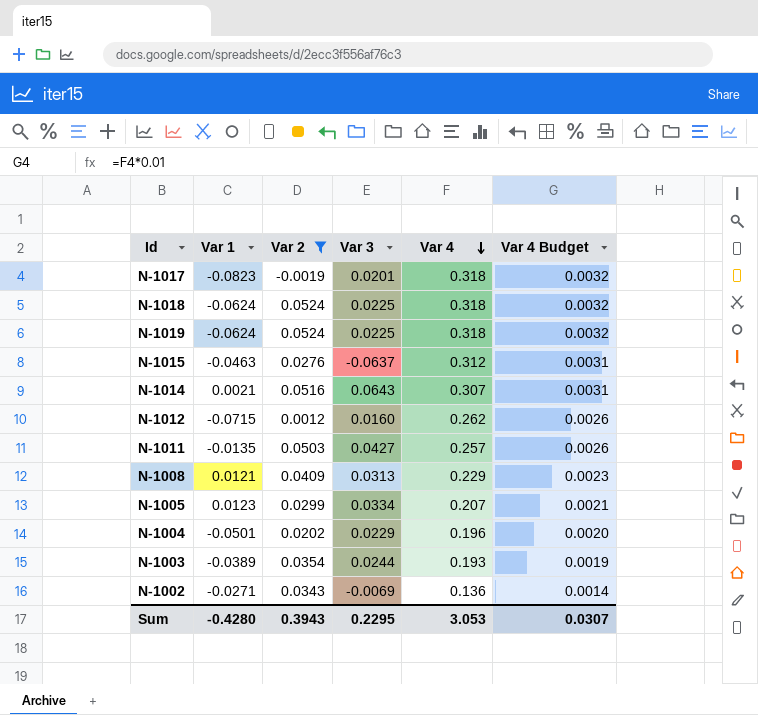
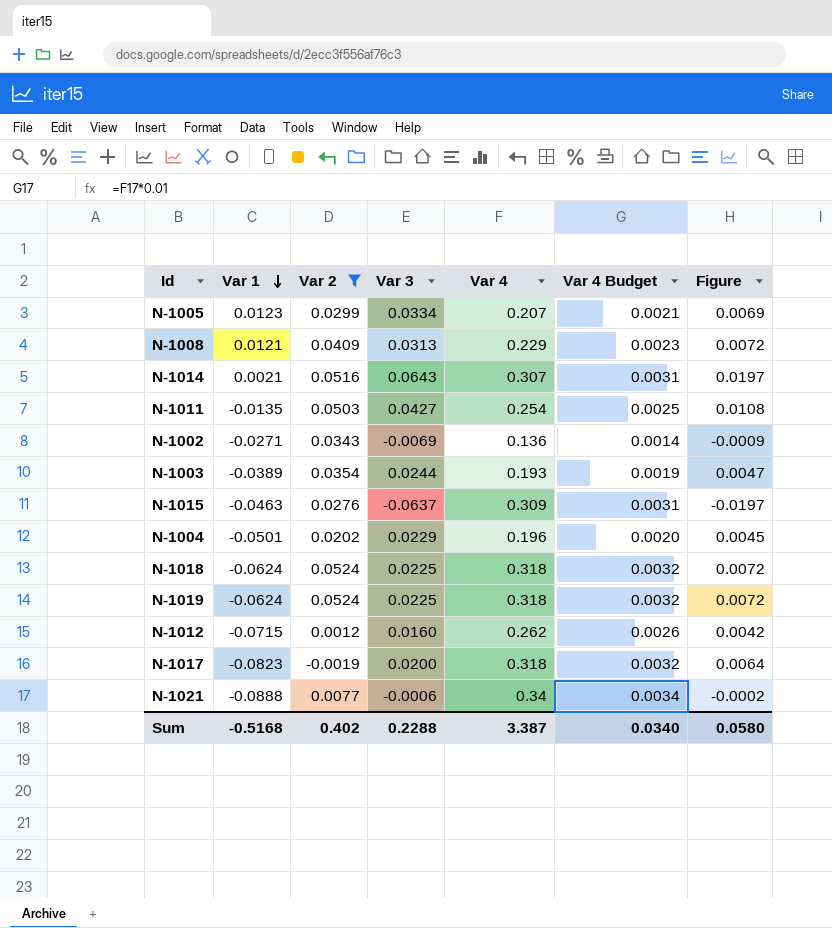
row order: Var 4 descending -> Var 1 descending
column Figure | formula: none -> [Var 3] * [Var 4]
N-1011 | Var 4: 0.257 -> 0.254
N-1011 | Var 4 Budget: 0.0026 -> 0.0025
N-1015 | Var 4: 0.312 -> 0.309
N-1017 | Var 3: 0.0201 -> 0.0200
row N-1021: none -> -0.0888 | 0.0077 | -0.0006 | 0.34 | 0.0034 | -0.0002
Sum | Var 1: -0.4280 -> -0.5168
Sum | Var 2: 0.3943 -> 0.402
Sum | Var 3: 0.2295 -> 0.2288
Sum | Var 4: 3.053 -> 3.387
Sum | Var 4 Budget: 0.0307 -> 0.0340

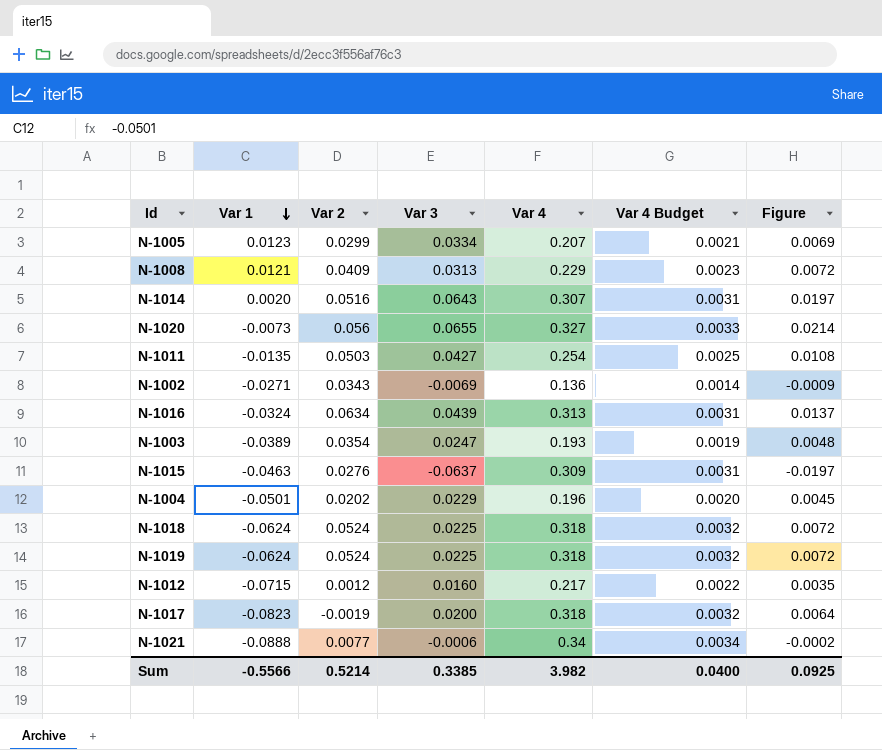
filter: Var 2 <= 0.0524 -> none
N-1014 | Var 1: 0.0021 -> 0.0020
N-1003 | Var 3: 0.0244 -> 0.0247
N-1003 | Figure: 0.0047 -> 0.0048
N-1012 | Var 4: 0.262 -> 0.217
N-1012 | Var 4 Budget: 0.0026 -> 0.0022
N-1012 | Figure: 0.0042 -> 0.0035
Sum | Var 1: -0.5168 -> -0.5566
Sum | Var 2: 0.402 -> 0.5214
Sum | Var 3: 0.2288 -> 0.3385
Sum | Var 4: 3.387 -> 3.982
Sum | Var 4 Budget: 0.0340 -> 0.0400
Sum | Figure: 0.0580 -> 0.0925

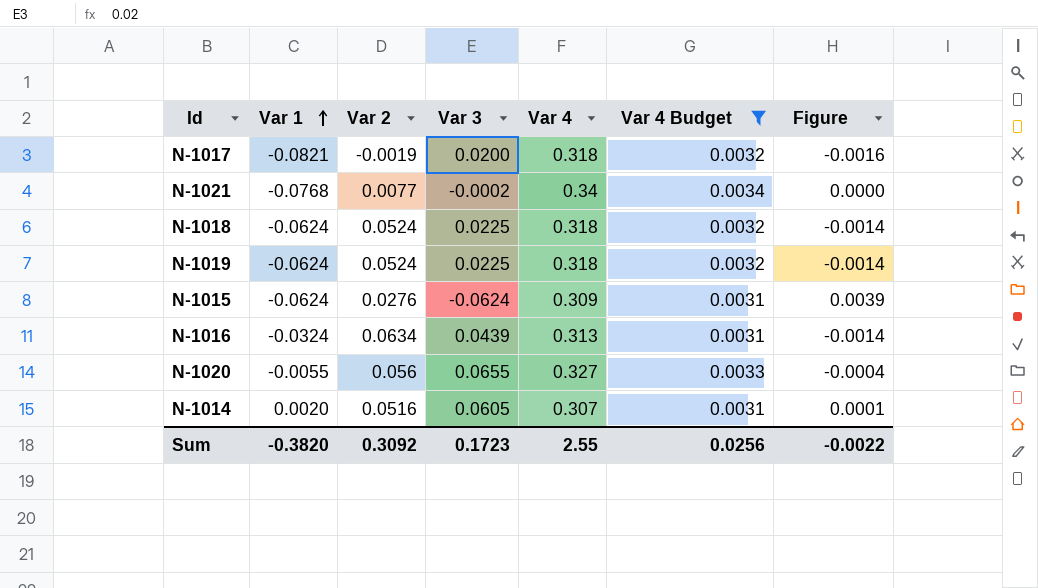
filter: none -> Var 4 Budget >= 0.0031
row order: Var 1 descending -> Var 1 ascending
column Figure | formula: [Var 3] * [Var 4] -> [Var 1] * [Var 3]
N-1017 | Var 1: -0.0823 -> -0.0821
N-1021 | Var 1: -0.0888 -> -0.0768
N-1021 | Var 3: -0.0006 -> -0.0002
N-1015 | Var 1: -0.0463 -> -0.0624
N-1015 | Var 3: -0.0637 -> -0.0624
N-1020 | Var 1: -0.0073 -> -0.0055
N-1014 | Var 3: 0.0643 -> 0.0605
Sum | Var 1: -0.5566 -> -0.3820
Sum | Var 2: 0.5214 -> 0.3092
Sum | Var 3: 0.3385 -> 0.1723
Sum | Var 4: 3.982 -> 2.55
Sum | Var 4 Budget: 0.0400 -> 0.0256
Sum | Figure: 0.0925 -> -0.0022

